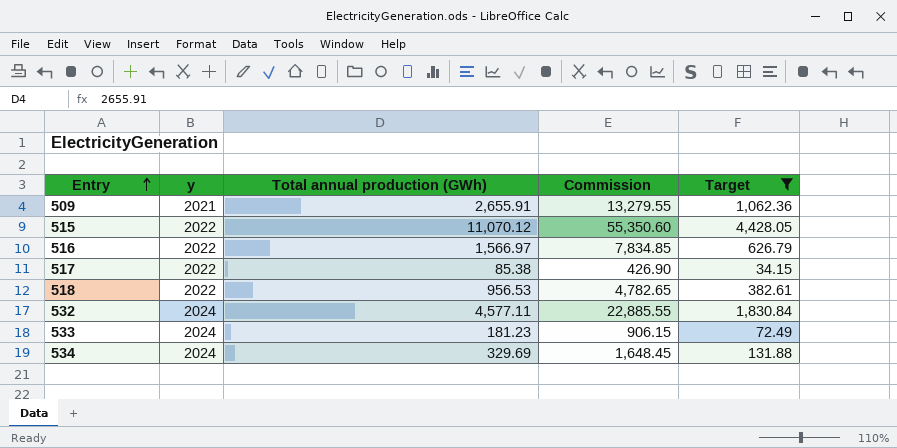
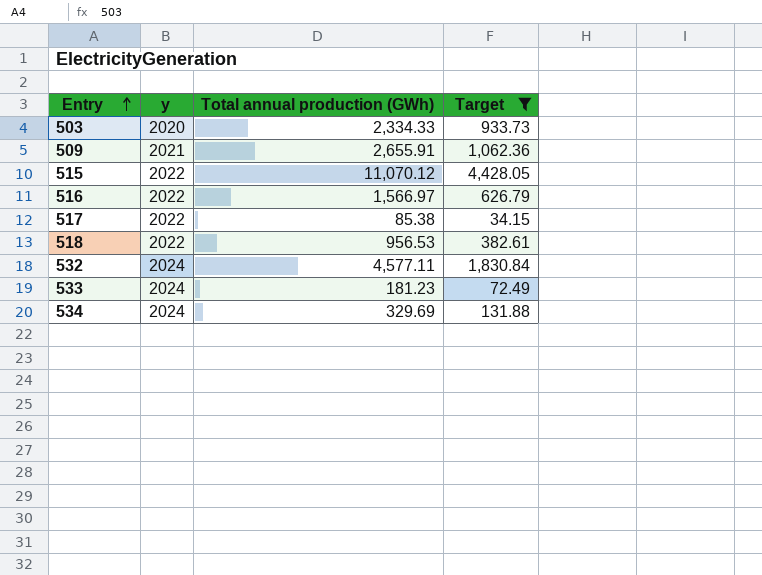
column Commission | formula: [Total annual production (GWh)] * 5 -> none
row 503: none -> 2020 | 2,334.33 | 933.73

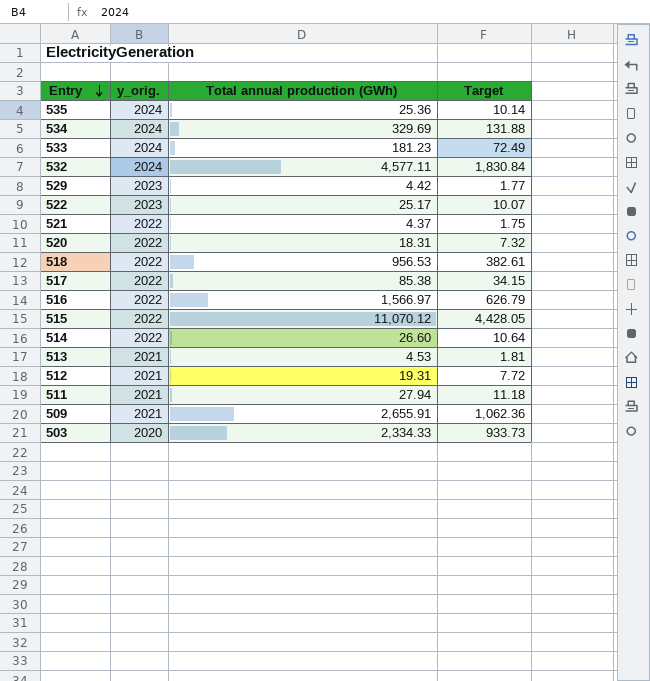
filter: Target >= 34.15 -> none
row order: Entry ascending -> Entry descending
column name: y -> y_orig.

